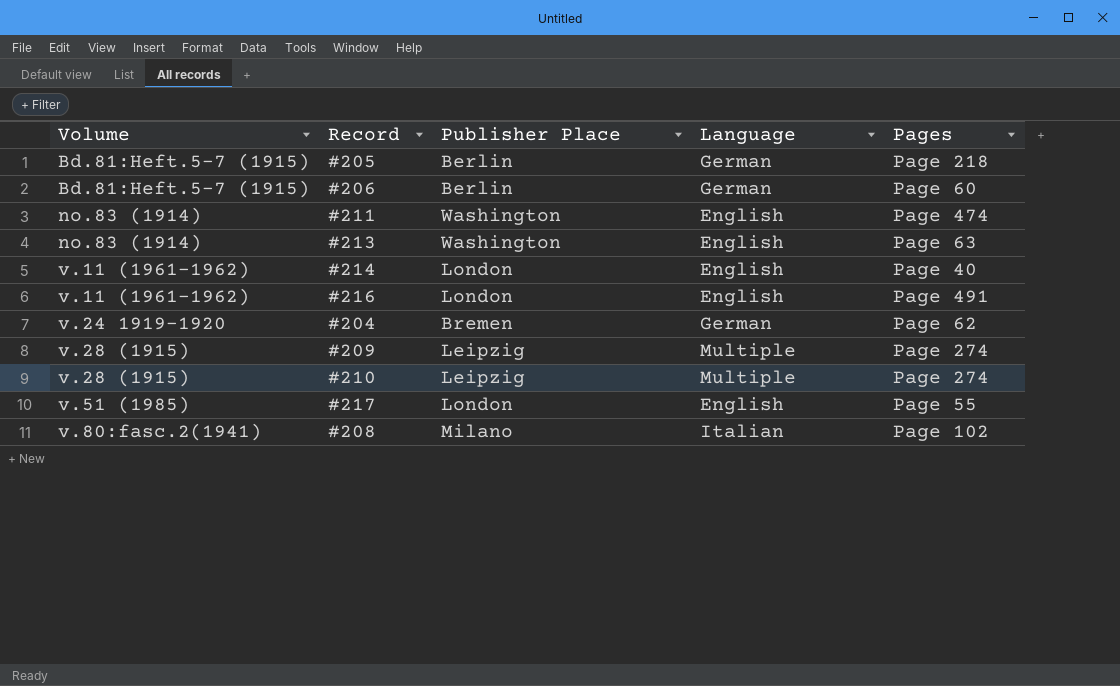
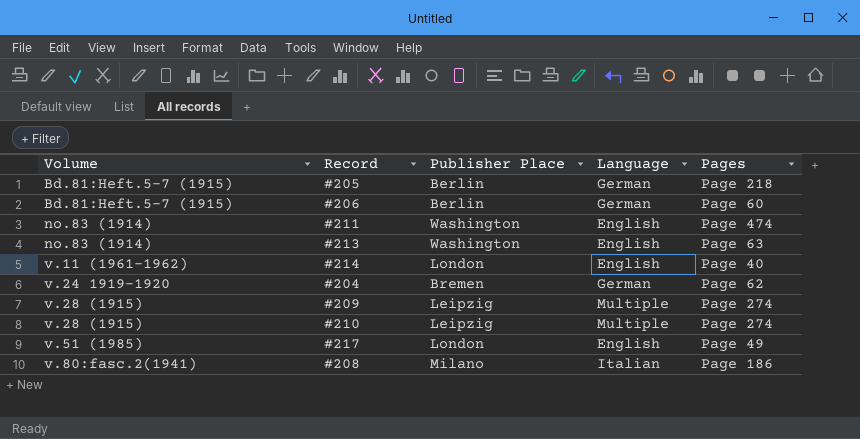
row #216: v.11 (1961-1962) | London | English | Page 491 -> none
#217 | Pages: Page 55 -> Page 49
#208 | Pages: Page 102 -> Page 186

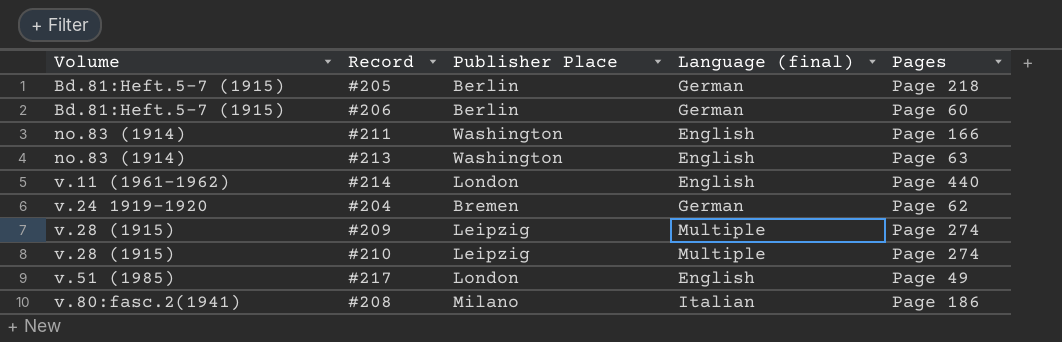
column name: Language -> Language (final)
#211 | Pages: Page 474 -> Page 166
#214 | Pages: Page 40 -> Page 440

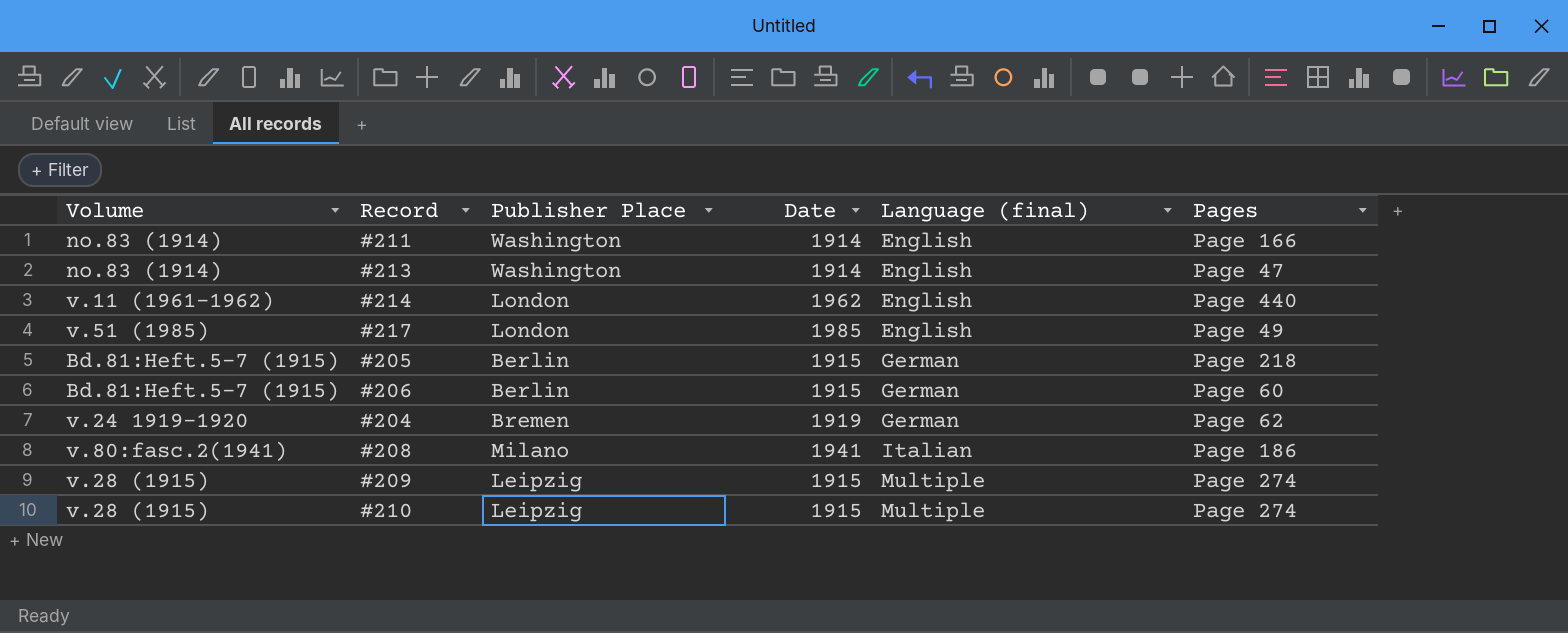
row order: Volume ascending -> Language (final) ascending
column Date | position: none -> 4
#213 | Pages: Page 63 -> Page 47

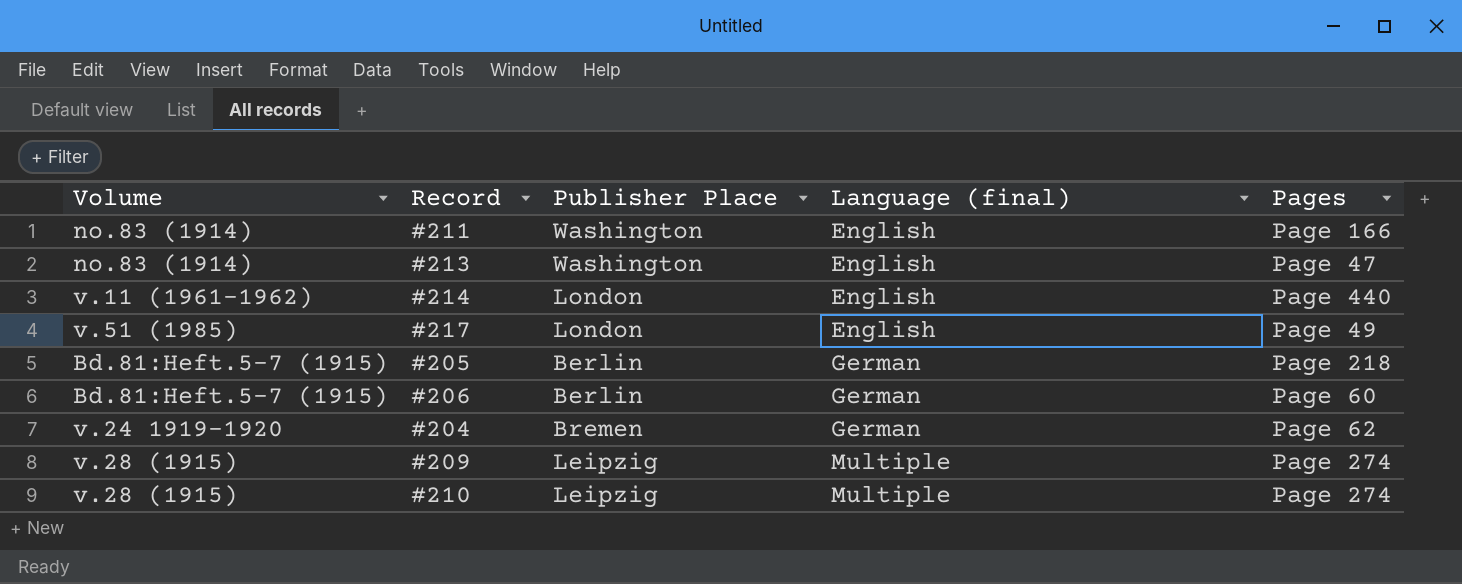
column Date | position: 4 -> none
row #208: v.80:fasc.2(1941) | Milano | 1941 | Italian | Page 186 -> none

